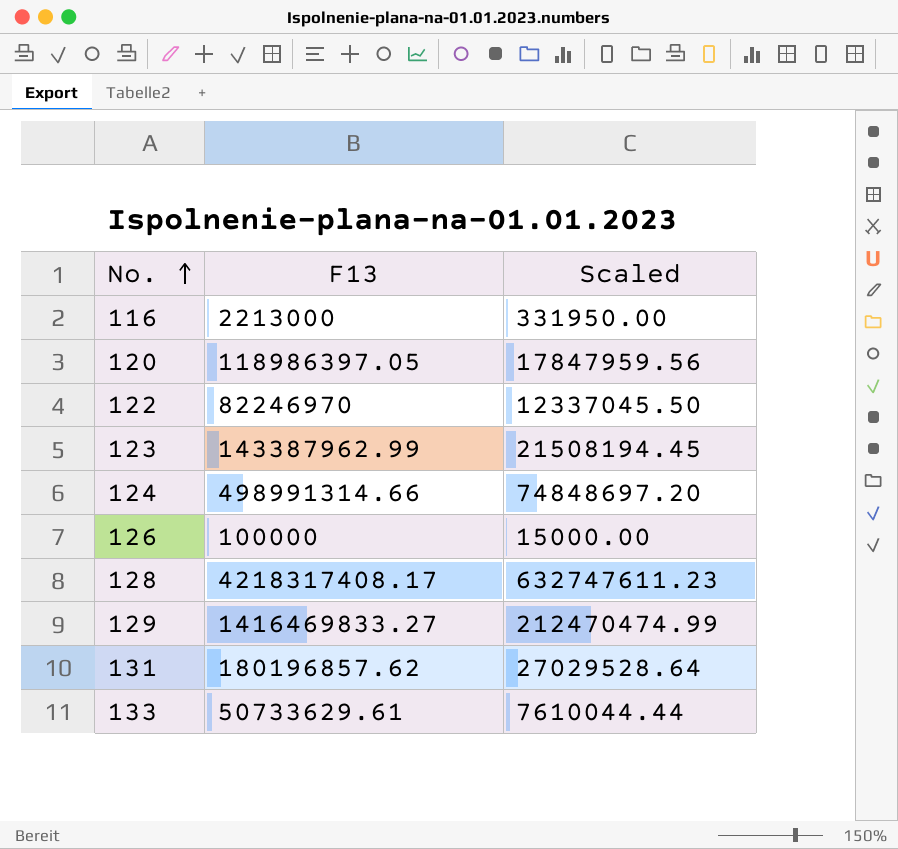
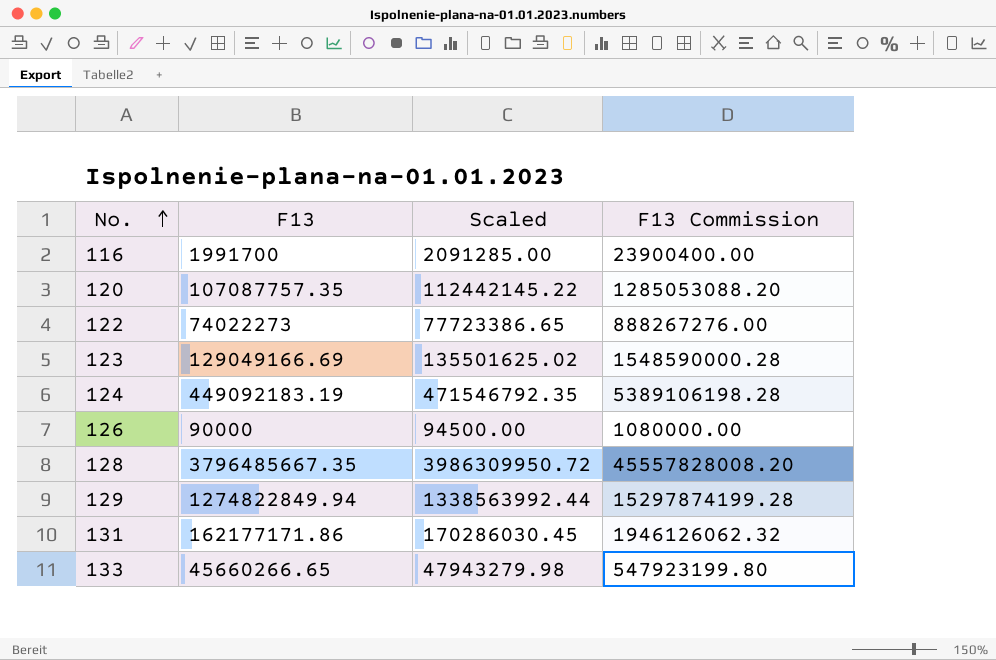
column Scaled | formula: [F13] * 0.15 -> [F13] * 1.05
column F13 Commission | formula: none -> [F13] * 12
116 | F13: 2213000 -> 1991700
120 | F13: 118986397.05 -> 107087757.35
122 | F13: 82246970 -> 74022273
123 | F13: 143387962.99 -> 129049166.69
124 | F13: 498991314.66 -> 449092183.19
126 | F13: 100000 -> 90000
128 | F13: 4218317408.17 -> 3796485667.35
129 | F13: 1416469833.27 -> 1274822849.94
131 | F13: 180196857.62 -> 162177171.86
133 | F13: 50733629.61 -> 45660266.65

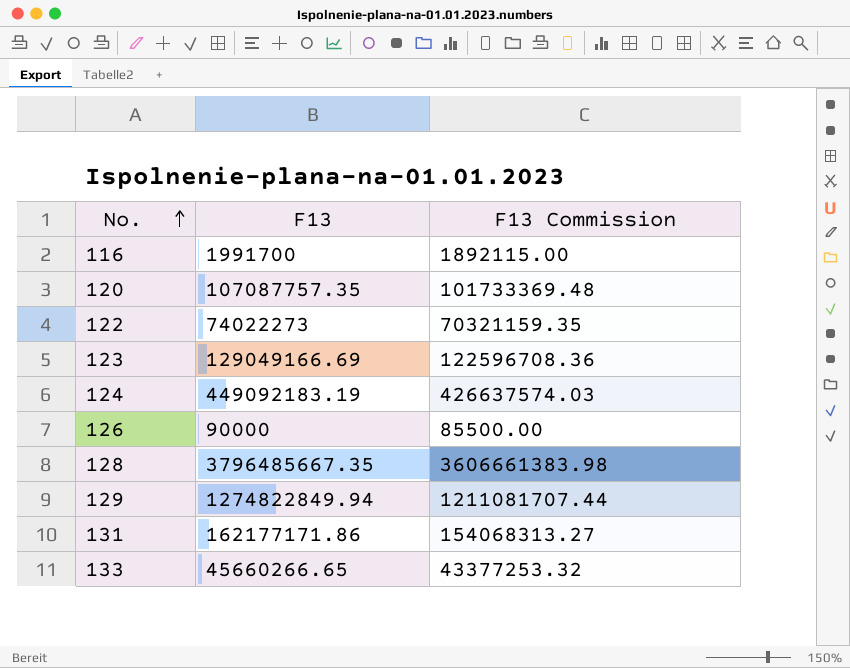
column Scaled | formula: [F13] * 1.05 -> none
column F13 Commission | formula: [F13] * 12 -> [F13] * 0.95

